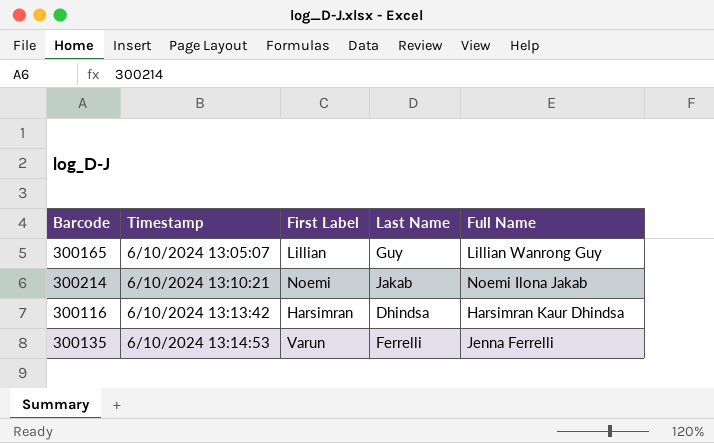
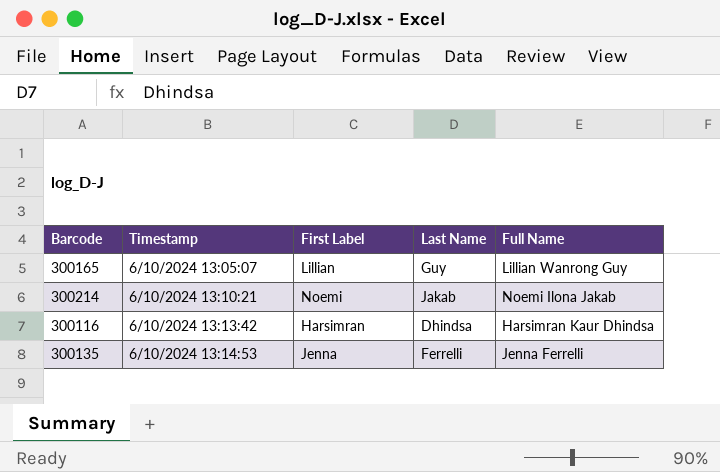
300135 | First Label: Varun -> Jenna

